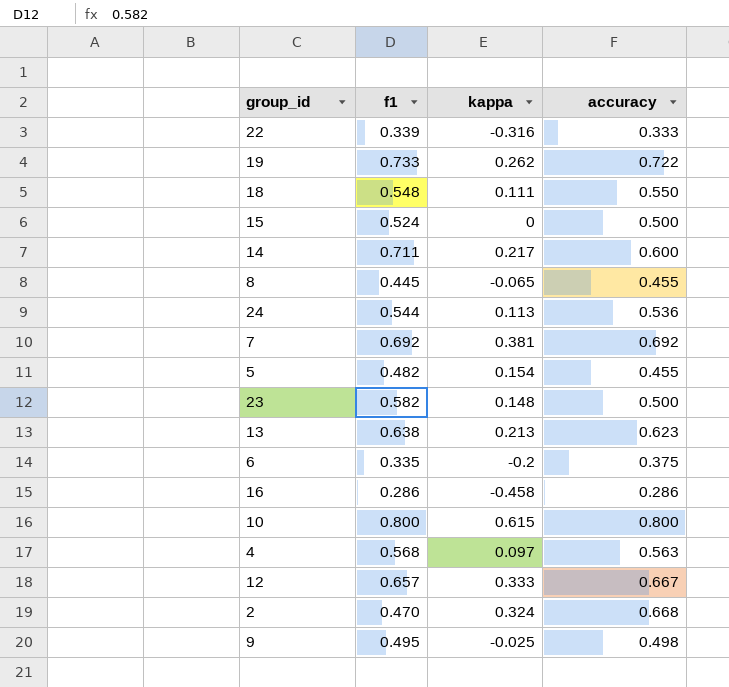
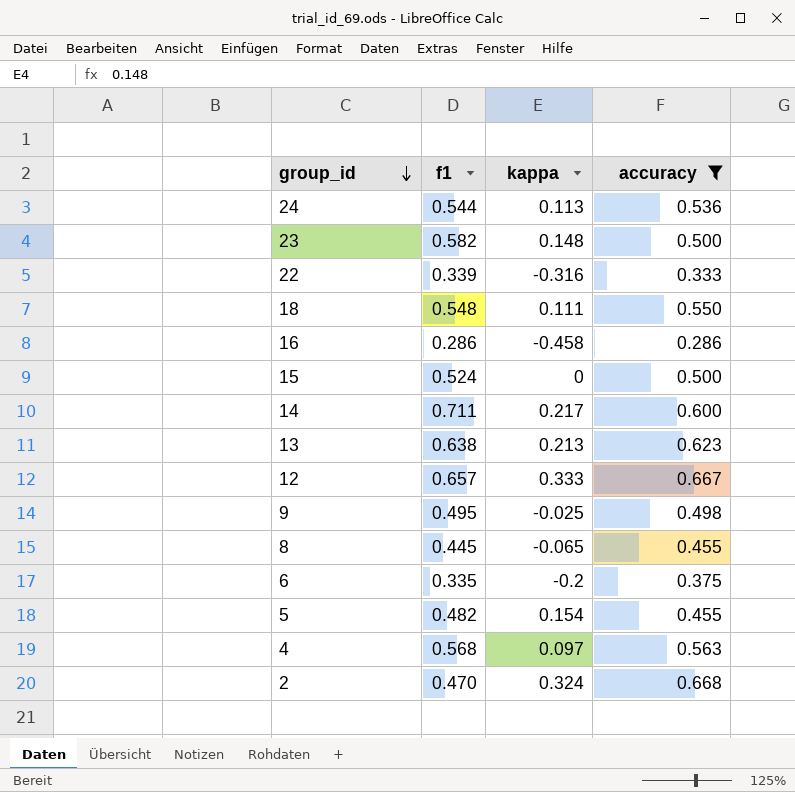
filter: none -> accuracy <= 0.668
row order: none -> group_id descending

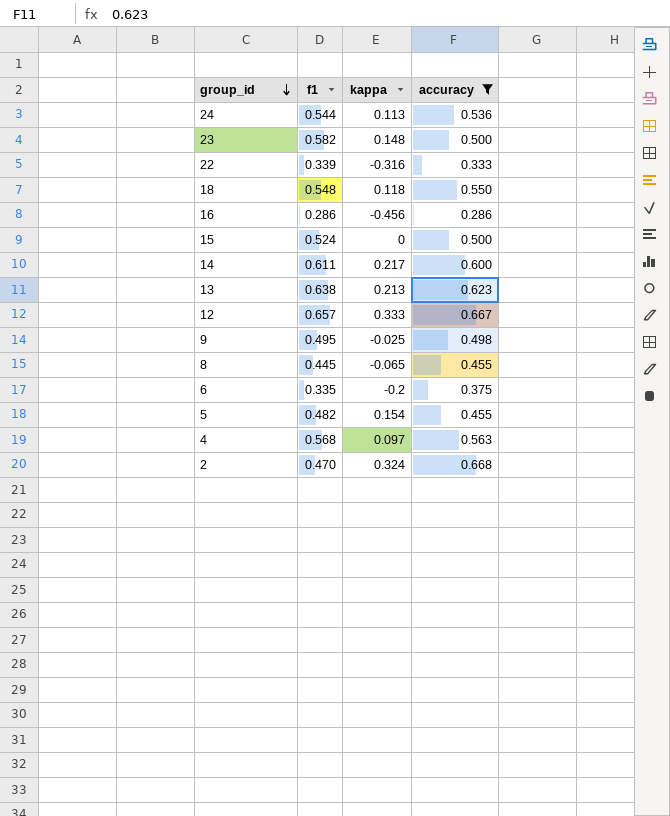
18 | kappa: 0.111 -> 0.118
16 | kappa: -0.458 -> -0.456
14 | f1: 0.711 -> 0.611

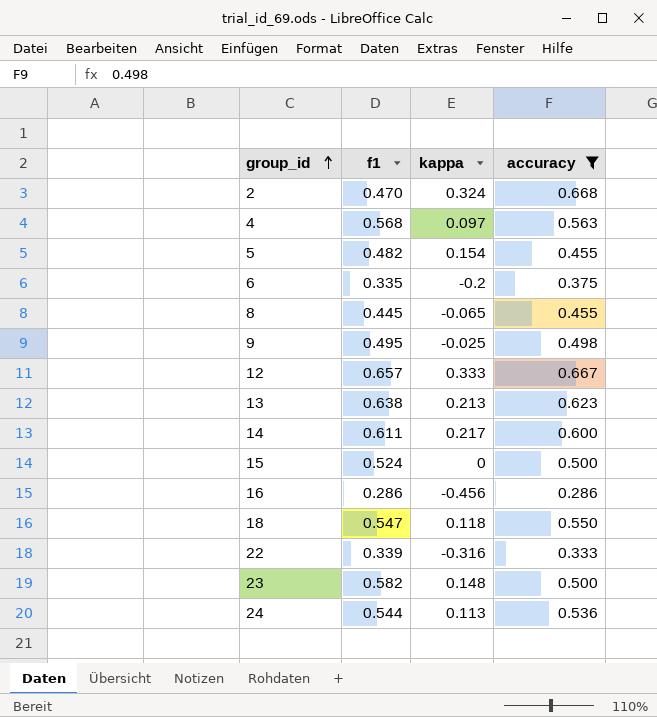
row order: group_id descending -> group_id ascending
18 | f1: 0.548 -> 0.547

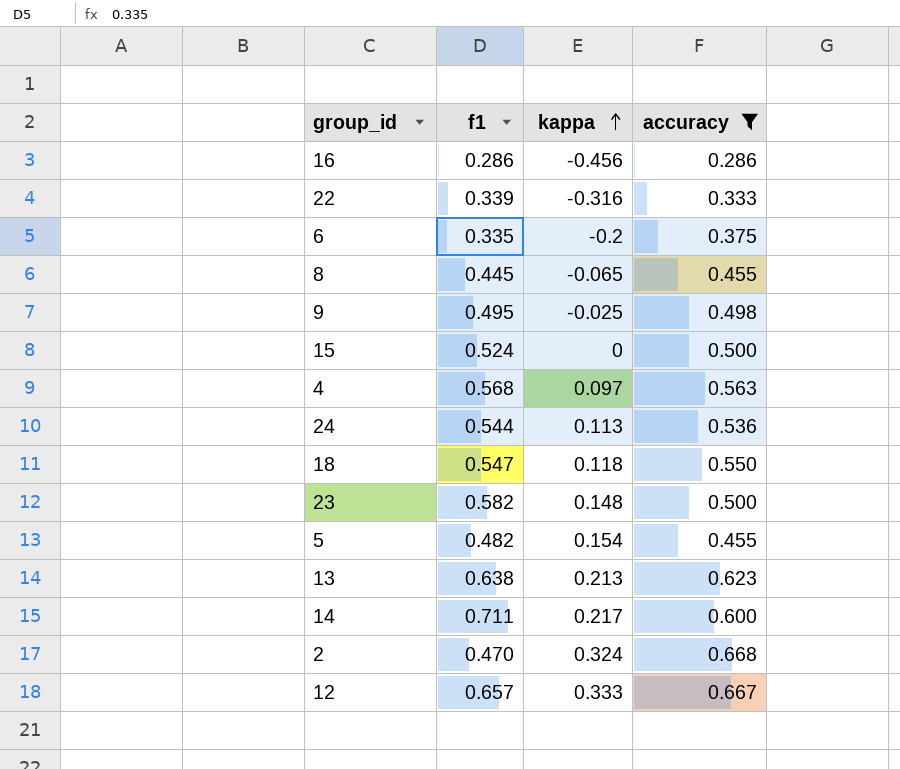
row order: group_id ascending -> kappa ascending
14 | f1: 0.611 -> 0.711

